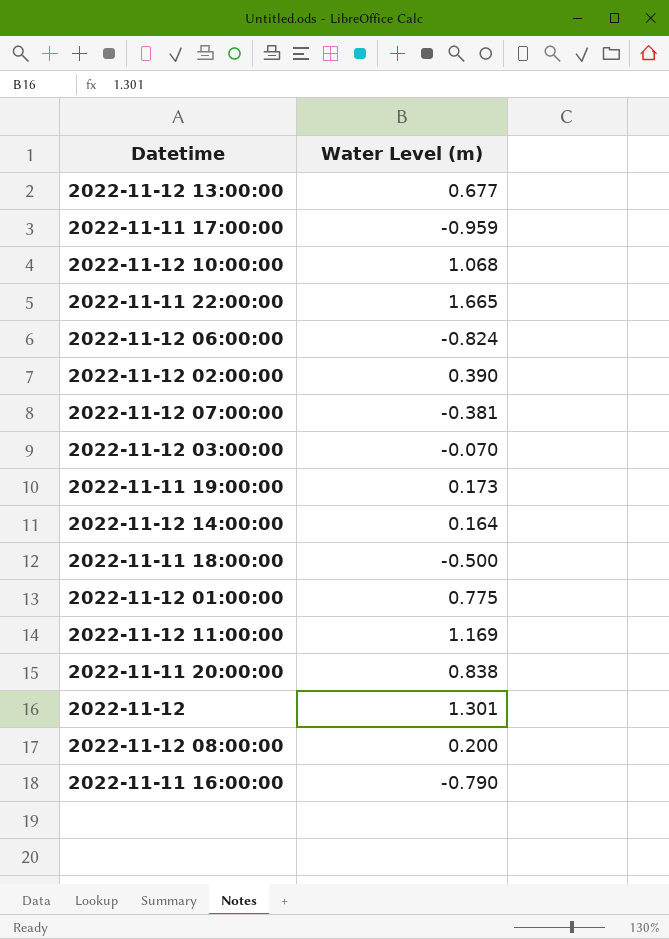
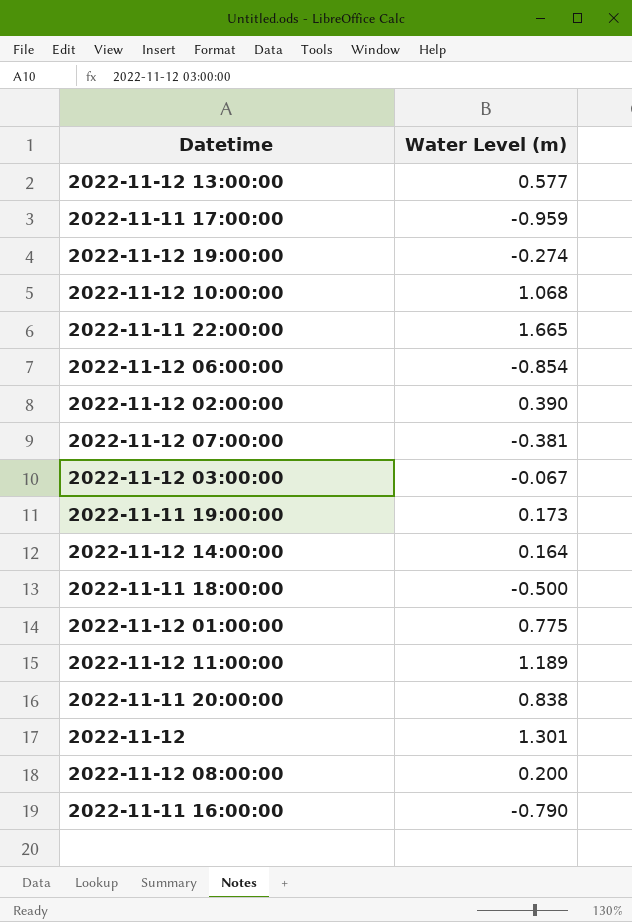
2022-11-12 13:00:00 | Water Level (m): 0.677 -> 0.577
row 2022-11-12 19:00:00: none -> -0.274
2022-11-12 06:00:00 | Water Level (m): -0.824 -> -0.854
2022-11-12 03:00:00 | Water Level (m): -0.070 -> -0.067
2022-11-12 11:00:00 | Water Level (m): 1.169 -> 1.189

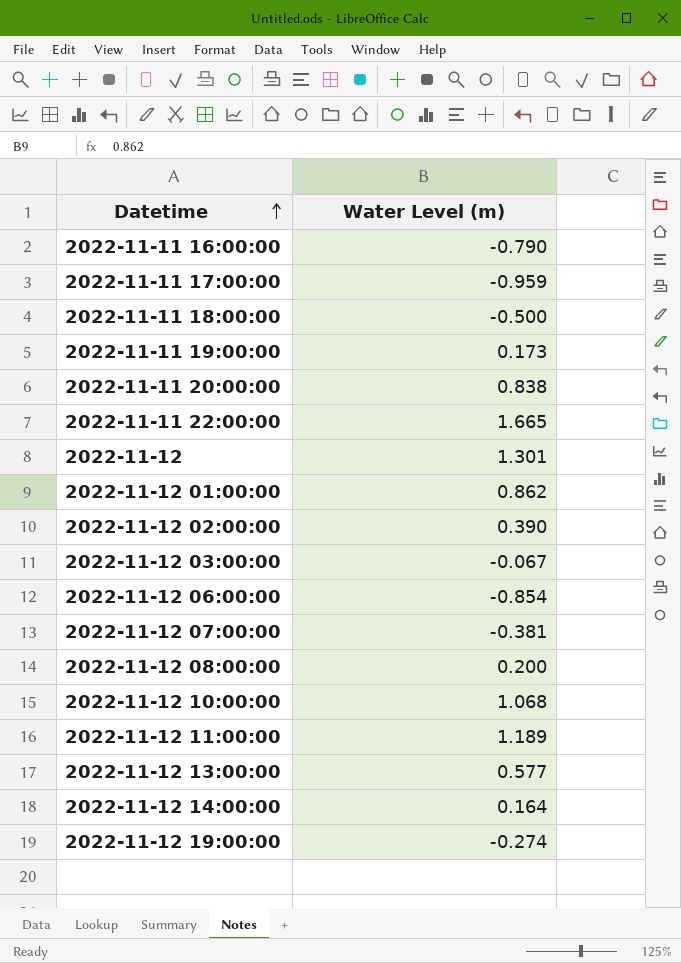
row order: none -> Datetime ascending
2022-11-12 01:00:00 | Water Level (m): 0.775 -> 0.862

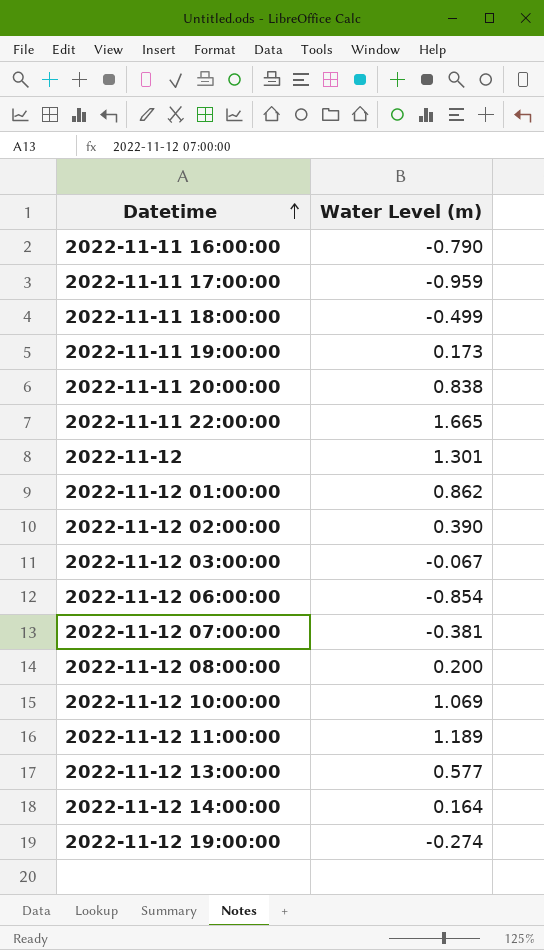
2022-11-11 18:00:00 | Water Level (m): -0.500 -> -0.499
2022-11-12 10:00:00 | Water Level (m): 1.068 -> 1.069

